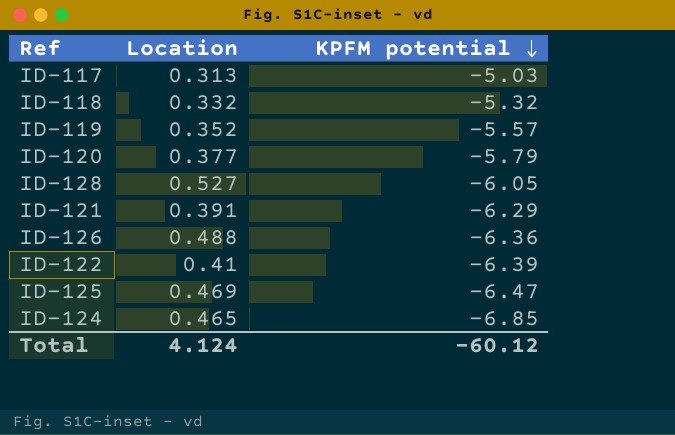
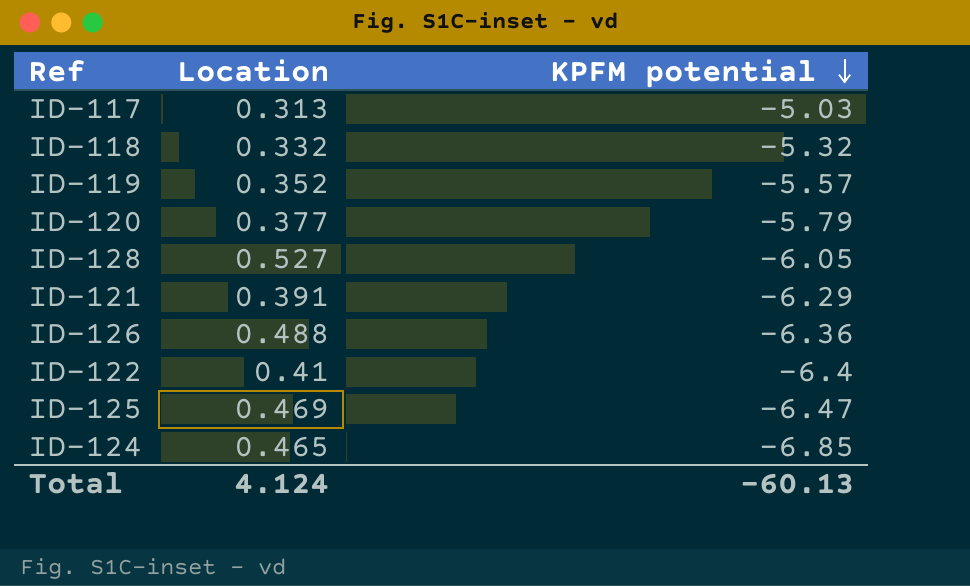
ID-122 | KPFM potential: -6.39 -> -6.4
Total | KPFM potential: -60.12 -> -60.13

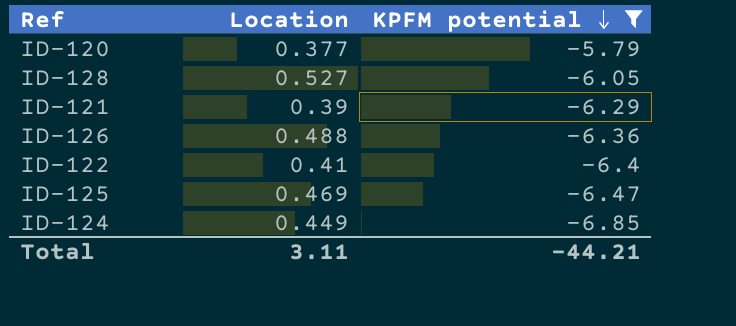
filter: none -> KPFM potential <= -5.79
ID-121 | Location: 0.391 -> 0.39
ID-124 | Location: 0.465 -> 0.449
Total | Location: 4.124 -> 3.11
Total | KPFM potential: -60.13 -> -44.21

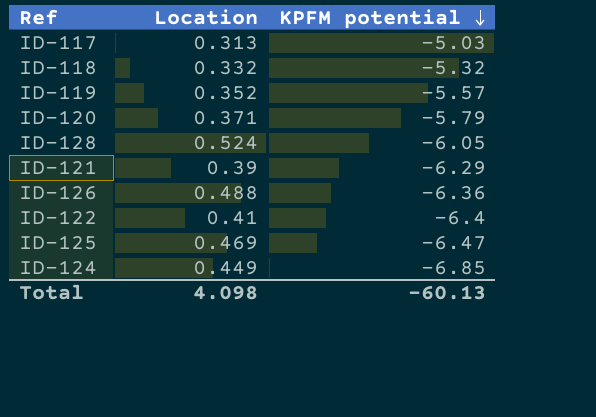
filter: KPFM potential <= -5.79 -> none
ID-120 | Location: 0.377 -> 0.371
ID-128 | Location: 0.527 -> 0.524
Total | Location: 3.11 -> 4.098
Total | KPFM potential: -44.21 -> -60.13

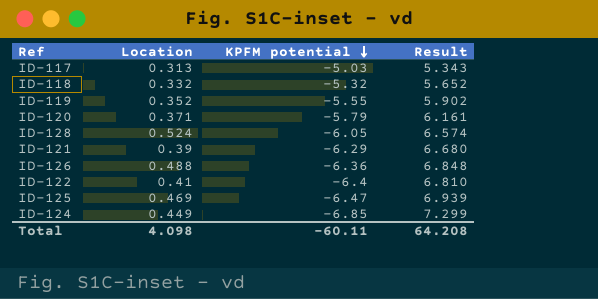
column Result | formula: none -> [Location] - [KPFM potential]
ID-119 | KPFM potential: -5.57 -> -5.55
Total | KPFM potential: -60.13 -> -60.11

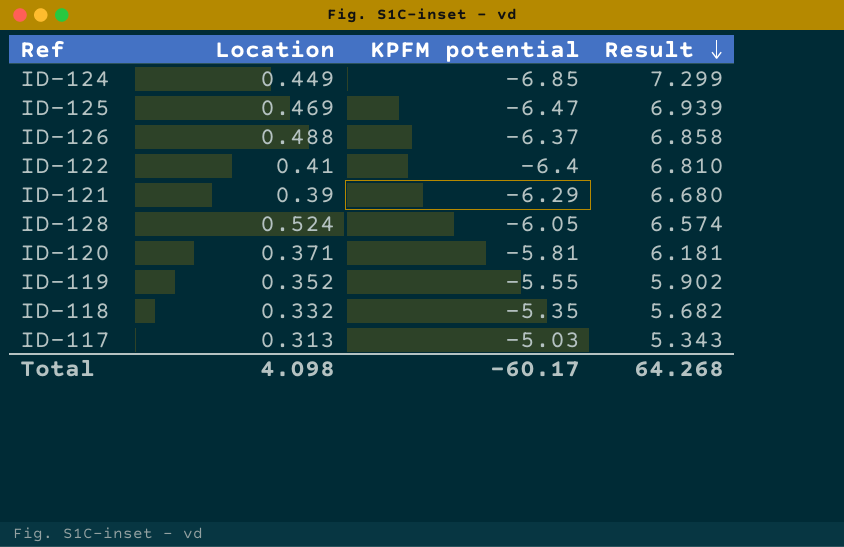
row order: KPFM potential descending -> Result descending
ID-126 | KPFM potential: -6.36 -> -6.37
ID-126 | Result: 6.848 -> 6.858
ID-120 | KPFM potential: -5.79 -> -5.81
ID-120 | Result: 6.161 -> 6.181
ID-118 | KPFM potential: -5.32 -> -5.35
ID-118 | Result: 5.652 -> 5.682
Total | KPFM potential: -60.11 -> -60.17
Total | Result: 64.208 -> 64.268

